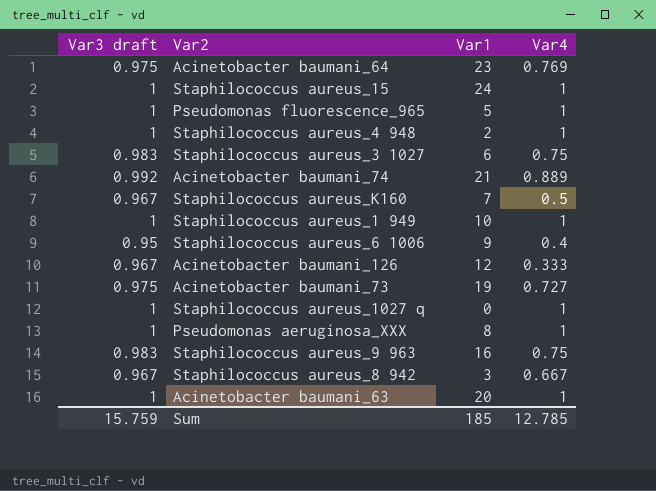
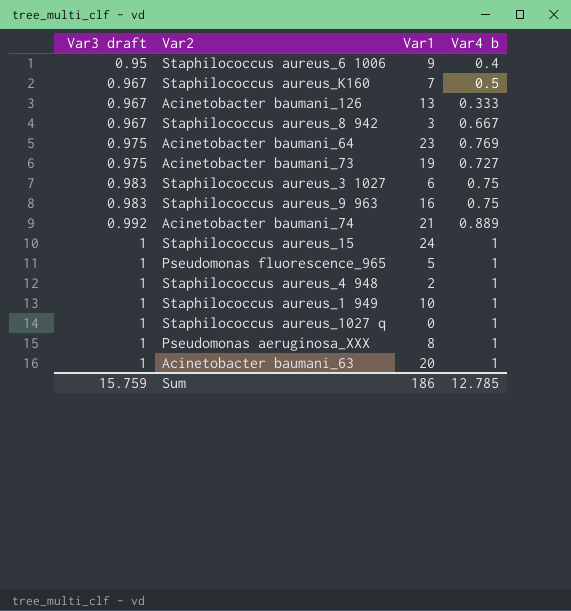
row order: none -> Var3 draft ascending
column name: Var4 -> Var4 b
Acinetobacter baumani_126 | Var1: 12 -> 13
Sum | Var1: 185 -> 186

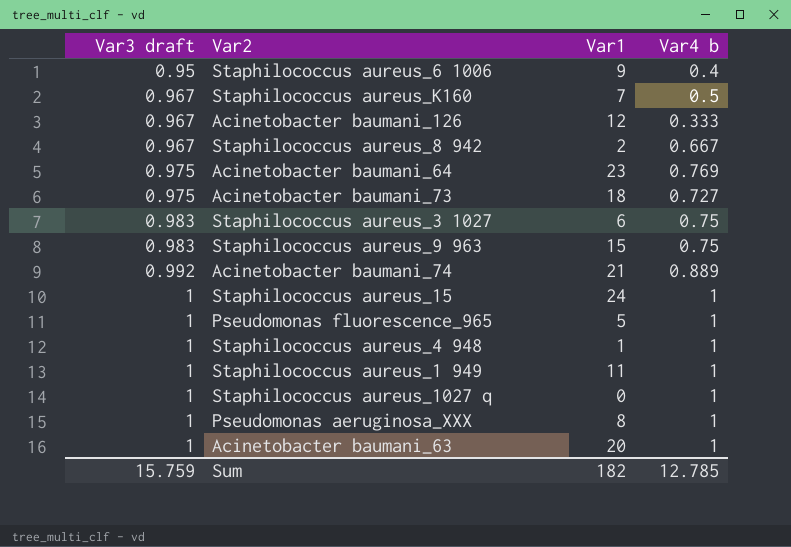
Acinetobacter baumani_126 | Var1: 13 -> 12
Staphilococcus aureus_8 942 | Var1: 3 -> 2
Acinetobacter baumani_73 | Var1: 19 -> 18
Staphilococcus aureus_9 963 | Var1: 16 -> 15
Staphilococcus aureus_4 948 | Var1: 2 -> 1
Staphilococcus aureus_1 949 | Var1: 10 -> 11
Sum | Var1: 186 -> 182

